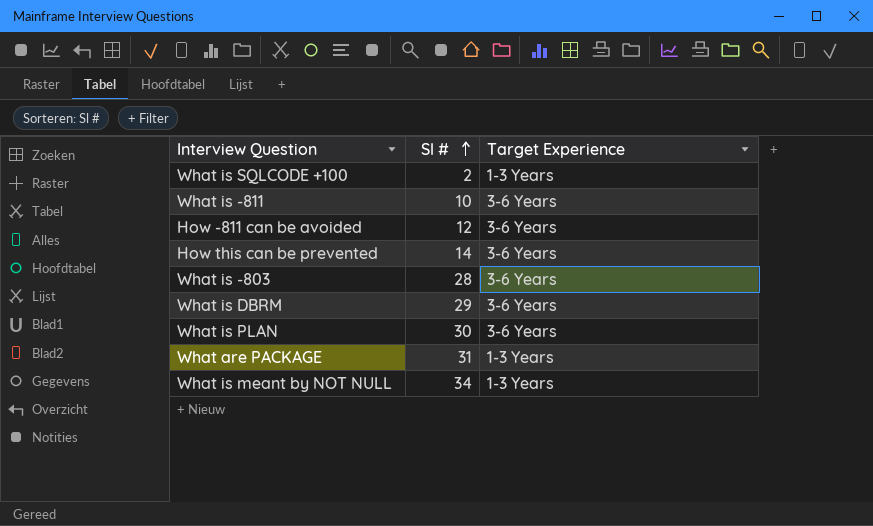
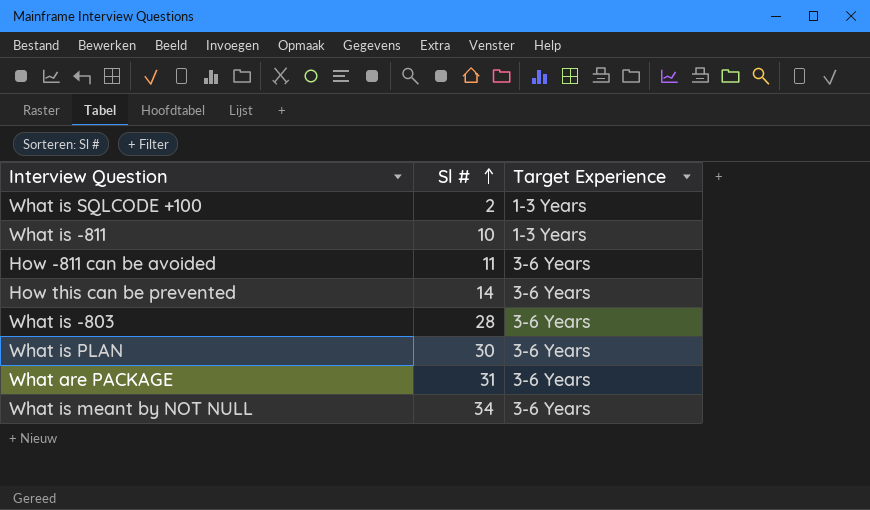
row What is DBRM: 29 | 3-6 Years -> none
What is -811 | Target Experience: 3-6 Years -> 1-3 Years
How -811 can be avoided | Sl #: 12 -> 11
What are PACKAGE | Target Experience: 1-3 Years -> 3-6 Years
What is meant by NOT NULL | Target Experience: 1-3 Years -> 3-6 Years

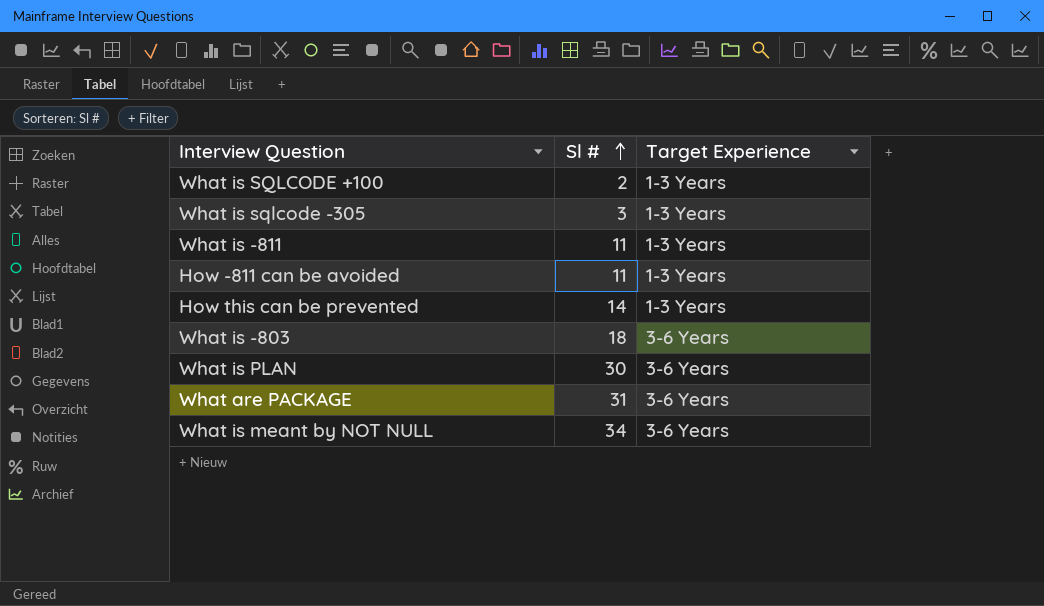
row What is sqlcode -305: none -> 3 | 1-3 Years
What is -811 | Sl #: 10 -> 11
How -811 can be avoided | Target Experience: 3-6 Years -> 1-3 Years
How this can be prevented | Target Experience: 3-6 Years -> 1-3 Years
What is -803 | Sl #: 28 -> 18

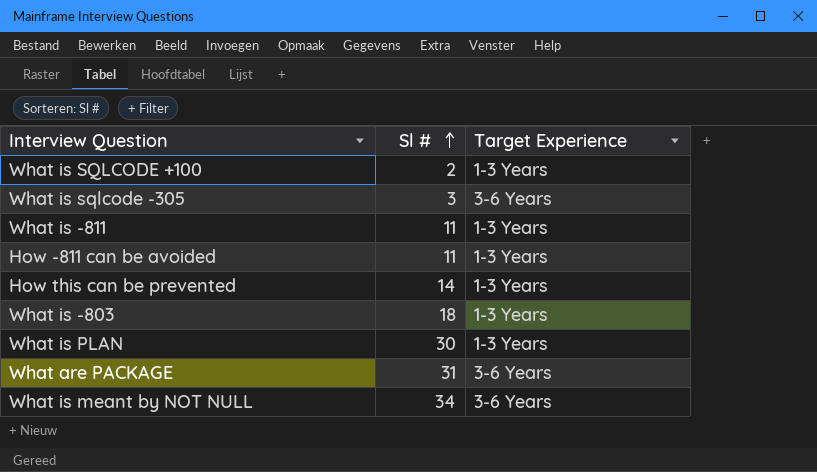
What is sqlcode -305 | Target Experience: 1-3 Years -> 3-6 Years
What is -803 | Target Experience: 3-6 Years -> 1-3 Years
What is PLAN | Target Experience: 3-6 Years -> 1-3 Years

